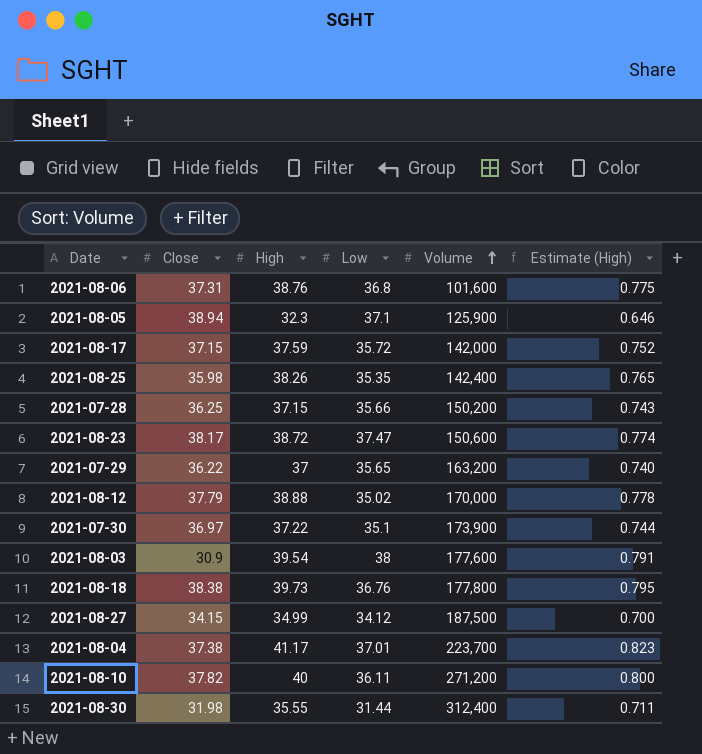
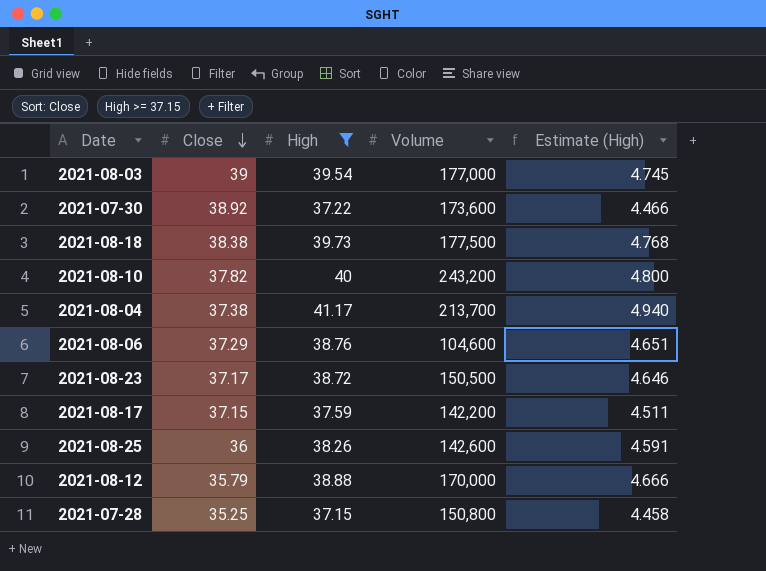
filter: none -> High >= 37.15
row order: Volume ascending -> Close descending
column Low | position: 4 -> none
column Estimate (High) | formula: [High] * 0.02 -> [High] * 0.12
2021-08-03 | Close: 30.9 -> 39
2021-08-03 | Volume: 177,600 -> 177,000
2021-07-30 | Close: 36.97 -> 38.92
2021-07-30 | Volume: 173,900 -> 173,600
2021-08-18 | Volume: 177,800 -> 177,500
2021-08-10 | Volume: 271,200 -> 243,200
2021-08-04 | Volume: 223,700 -> 213,700
2021-08-06 | Close: 37.31 -> 37.29
2021-08-06 | Volume: 101,600 -> 104,600
2021-08-23 | Close: 38.17 -> 37.17
2021-08-23 | Volume: 150,600 -> 150,500
2021-08-17 | Volume: 142,000 -> 142,200
2021-08-25 | Close: 35.98 -> 36
2021-08-25 | Volume: 142,400 -> 142,600
2021-08-12 | Close: 37.79 -> 35.79
2021-07-28 | Close: 36.25 -> 35.25
2021-07-28 | Volume: 150,200 -> 150,800

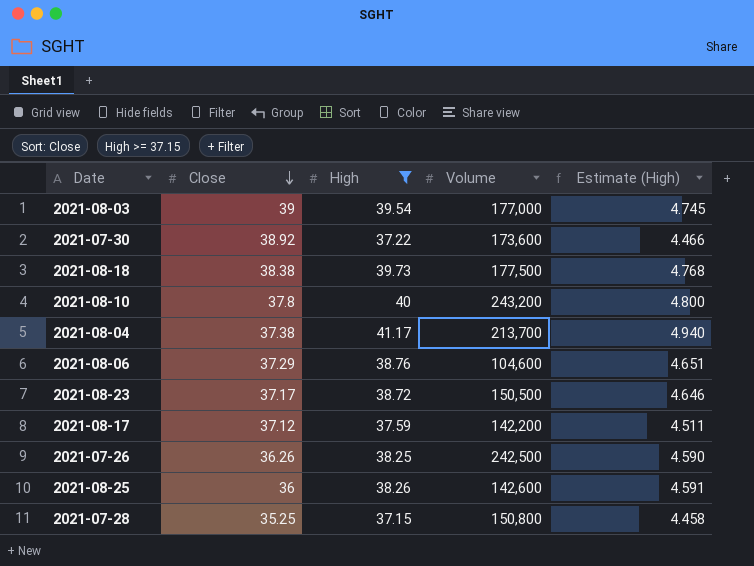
row 2021-08-12: 35.79 | 38.88 | 170,000 | 4.666 -> none
2021-08-10 | Close: 37.82 -> 37.8
2021-08-17 | Close: 37.15 -> 37.12
row 2021-07-26: none -> 36.26 | 38.25 | 242,500 | 4.590

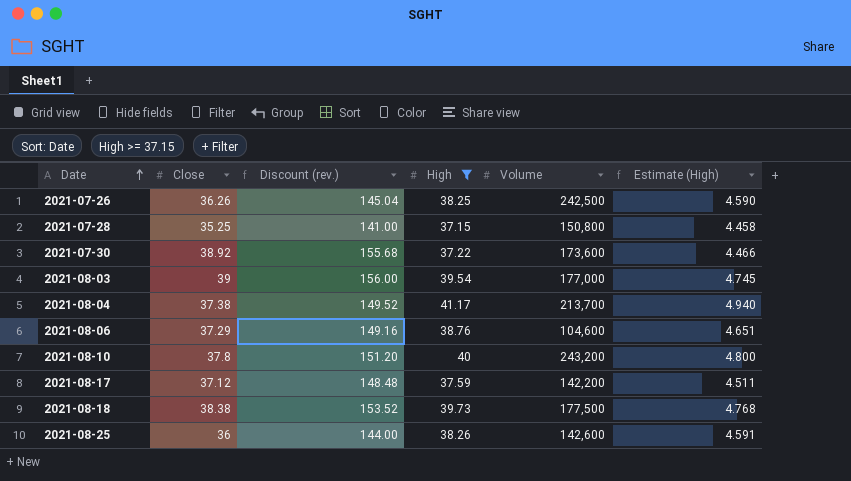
row order: Close descending -> Date ascending
column Discount (rev.) | formula: none -> [Close] * 4
row 2021-08-23: 37.17 | 38.72 | 150,500 | 4.646 -> none

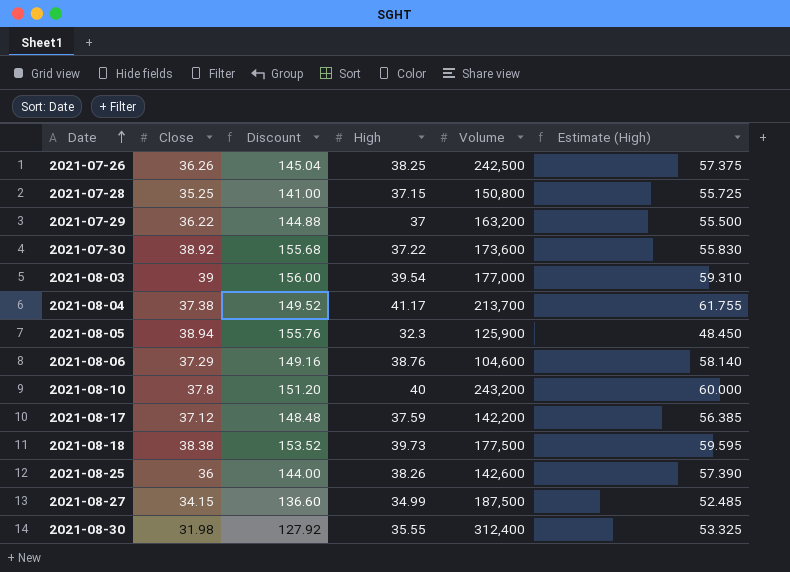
filter: High >= 37.15 -> none
column name: Discount (rev.) -> Discount
column Estimate (High) | formula: [High] * 0.12 -> [High] * 1.5

